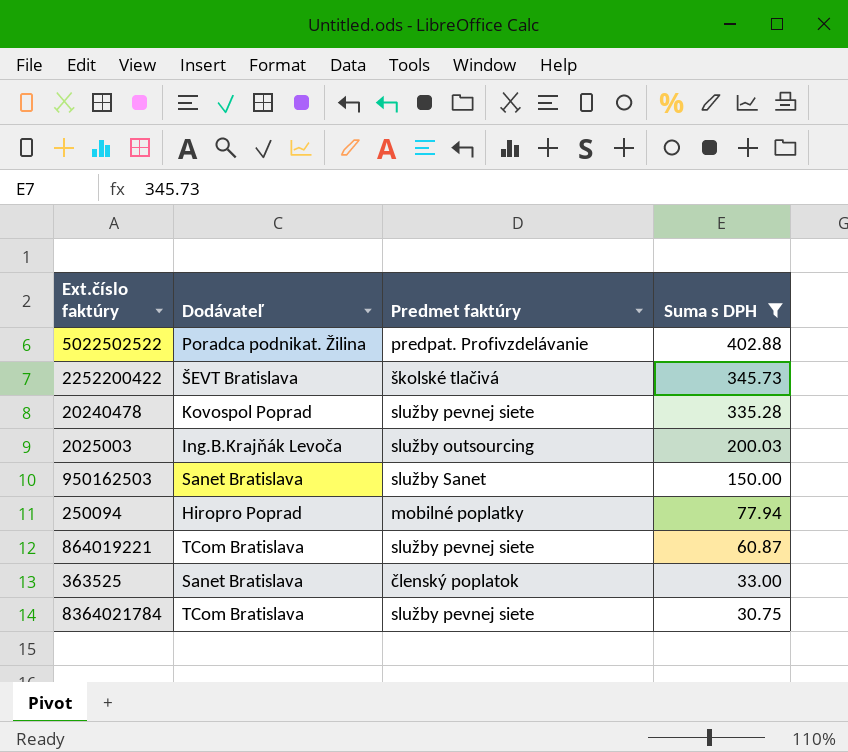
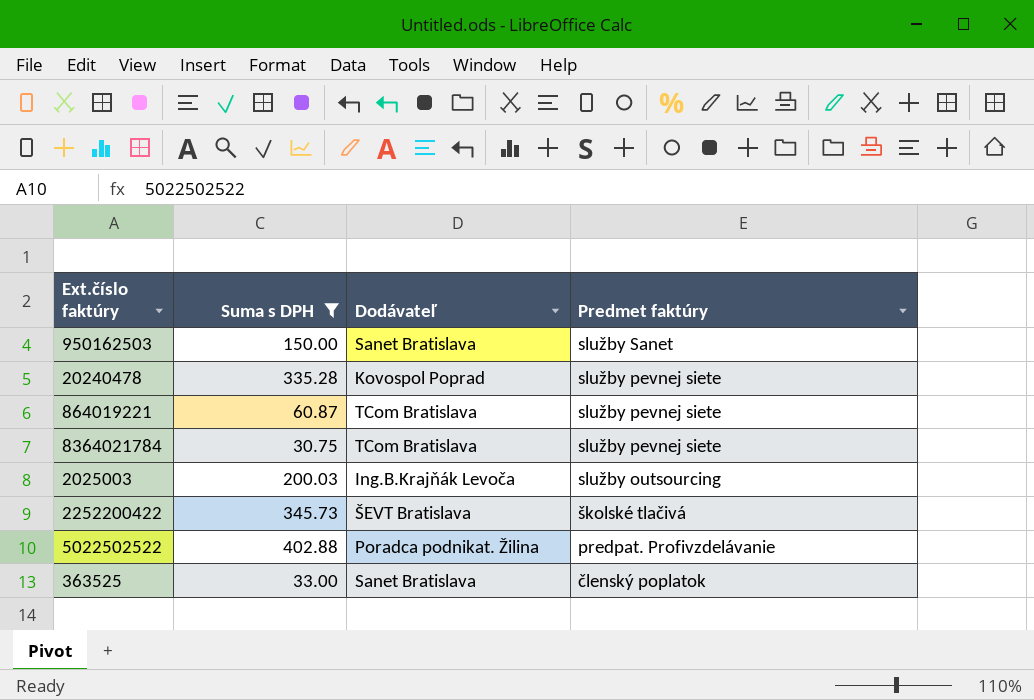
row order: Suma s DPH descending -> Predmet faktúry descending
column Suma s DPH | position: 4 -> 2
row 250094: Hiropro Poprad | mobilné poplatky | 77.94 -> none

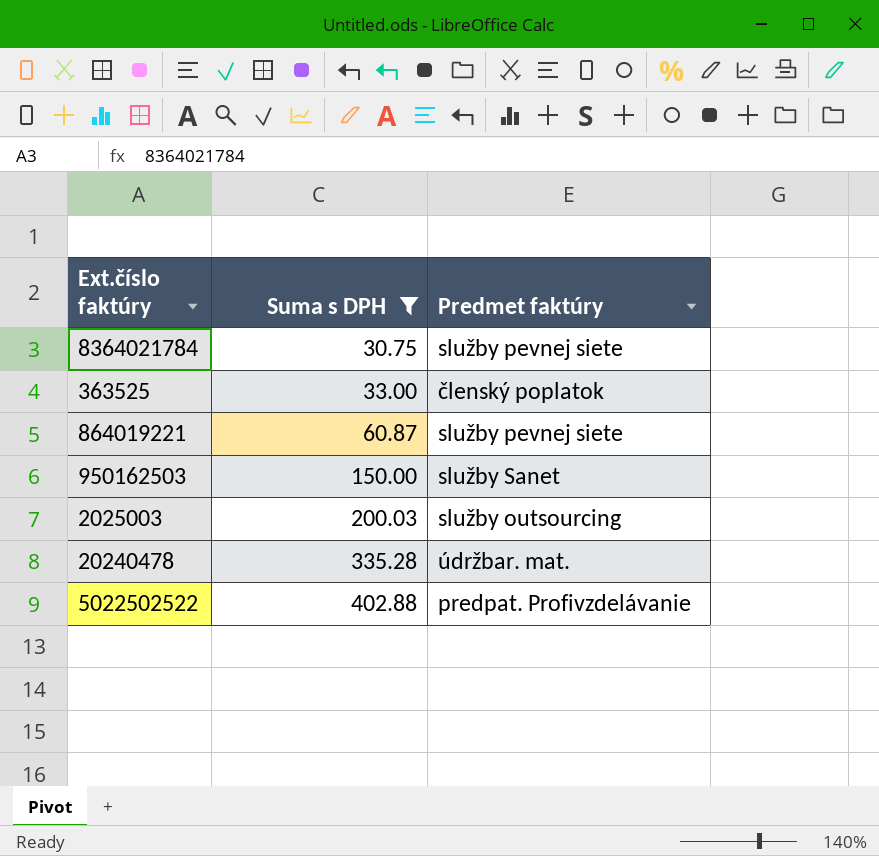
row order: Predmet faktúry descending -> Suma s DPH ascending
column Dodávateľ | position: 3 -> none
row 2252200422: 345.73 | ŠEVT Bratislava | školské tlačivá -> none
20240478 | Predmet faktúry: služby pevnej siete -> údržbar. mat.

